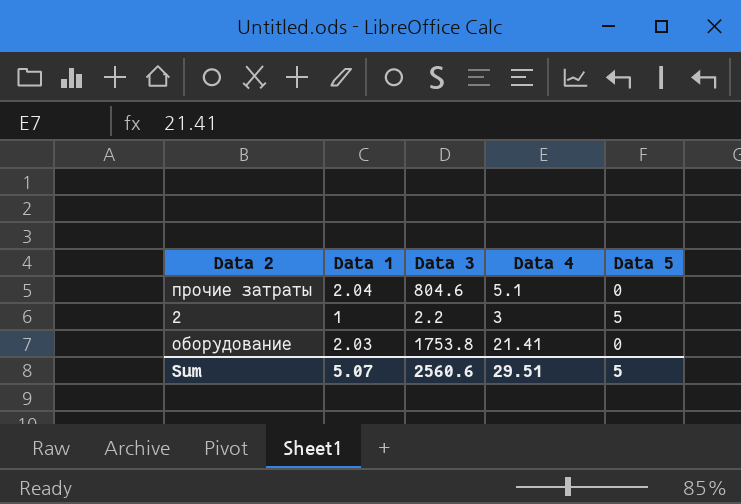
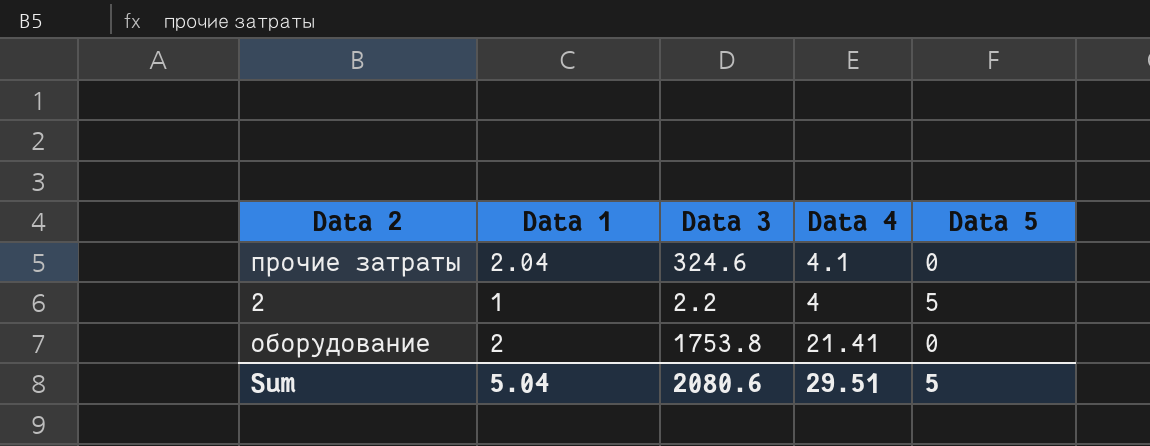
прочие затраты | Data 3: 804.6 -> 324.6
прочие затраты | Data 4: 5.1 -> 4.1
2 | Data 4: 3 -> 4
оборудование | Data 1: 2.03 -> 2
Sum | Data 1: 5.07 -> 5.04
Sum | Data 3: 2560.6 -> 2080.6

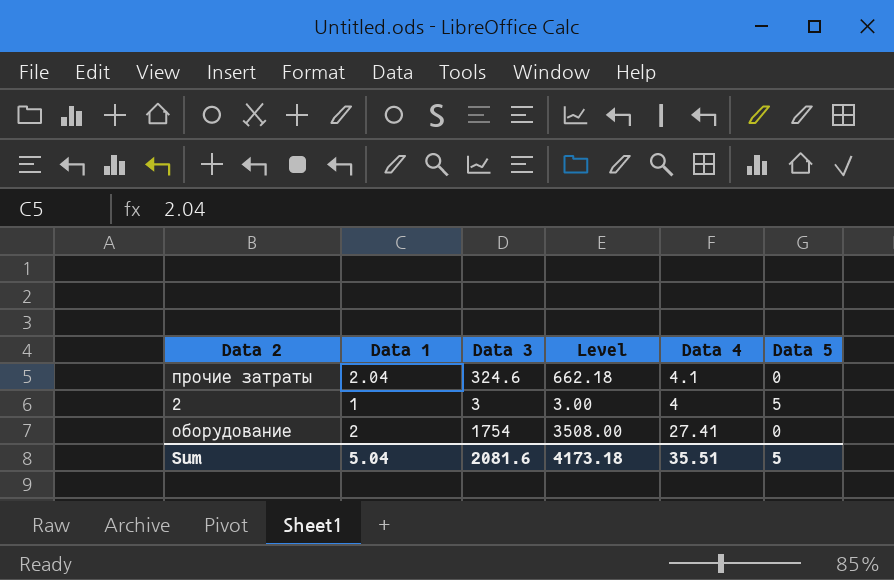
column Level | formula: none -> [Data 1] * [Data 3]
2 | Data 3: 2.2 -> 3
оборудование | Data 3: 1753.8 -> 1754
оборудование | Data 4: 21.41 -> 27.41
Sum | Data 3: 2080.6 -> 2081.6
Sum | Data 4: 29.51 -> 35.51

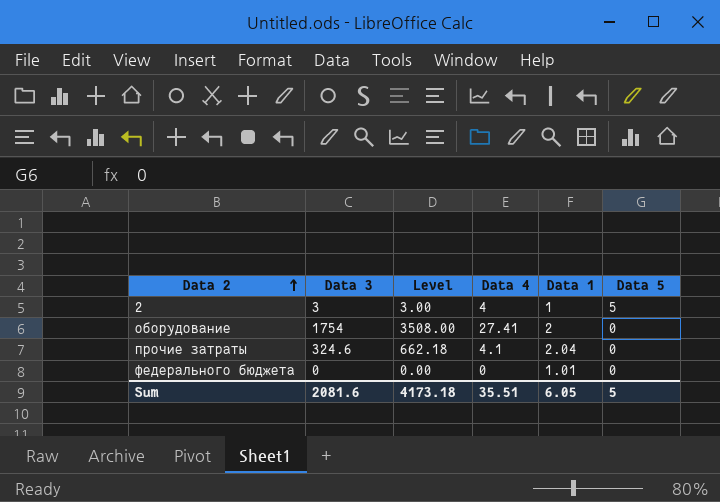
row order: none -> Data 2 ascending
column Data 1 | position: 2 -> 5
row федерального бюджета: none -> 0 | 0.00 | 0 | 1.01 | 0
Sum | Data 1: 5.04 -> 6.05

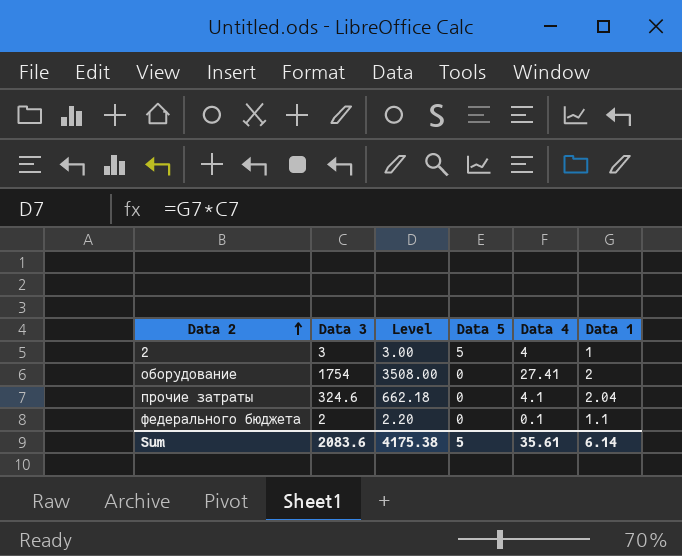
column Data 5 | position: 6 -> 4
федерального бюджета | Data 3: 0 -> 2
федерального бюджета | Level: 0.00 -> 2.20
федерального бюджета | Data 4: 0 -> 0.1
федерального бюджета | Data 1: 1.01 -> 1.1
Sum | Data 3: 2081.6 -> 2083.6
Sum | Level: 4173.18 -> 4175.38
Sum | Data 4: 35.51 -> 35.61
Sum | Data 1: 6.05 -> 6.14

